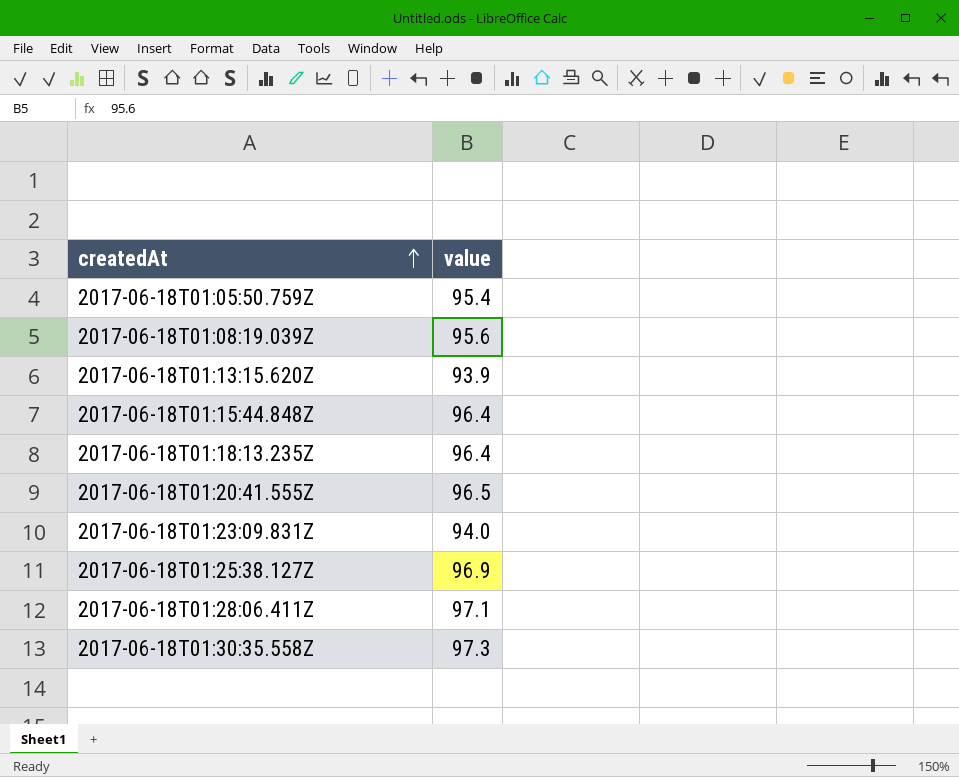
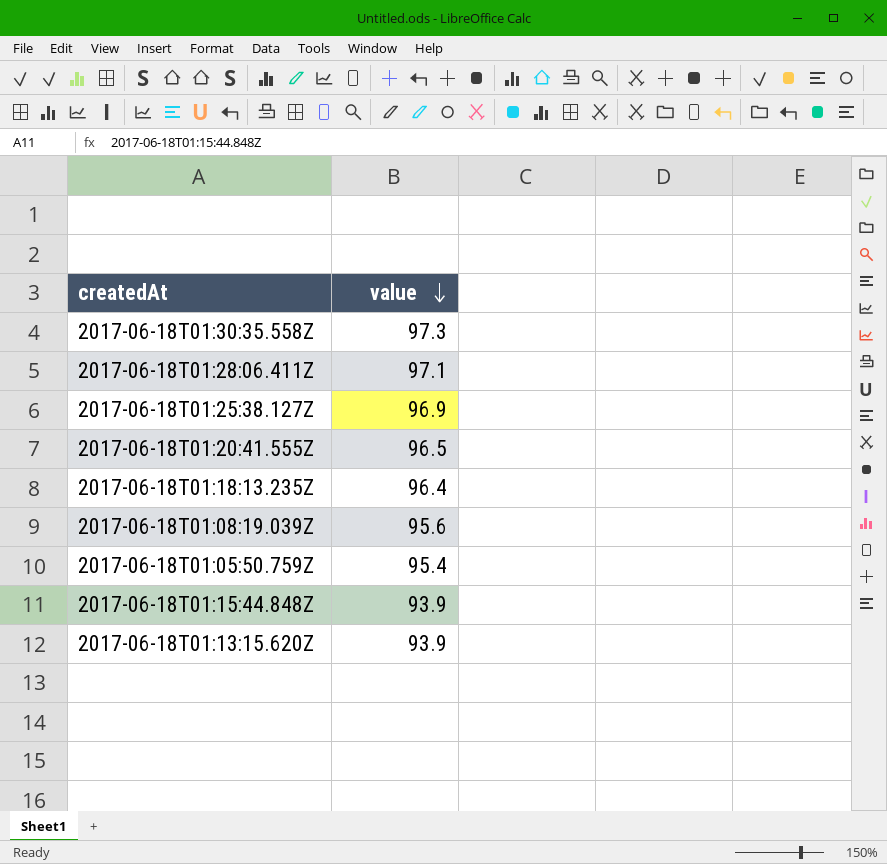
row order: createdAt ascending -> value descending
row 2017-06-18T01:23:09.831Z: 94.0 -> none
2017-06-18T01:15:44.848Z | value: 96.4 -> 93.9

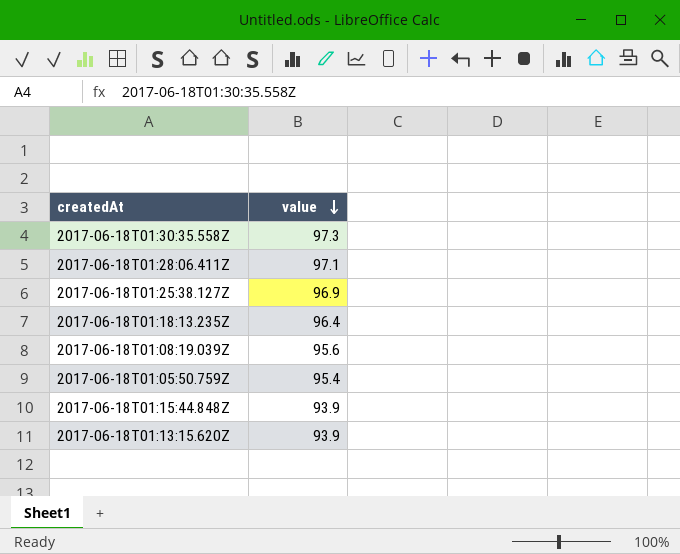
row 2017-06-18T01:20:41.555Z: 96.5 -> none

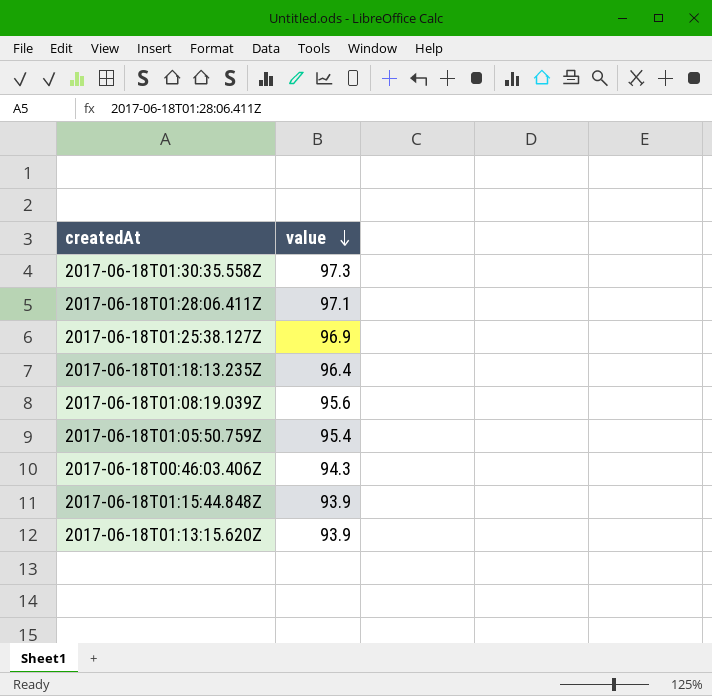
row 2017-06-18T00:46:03.406Z: none -> 94.3

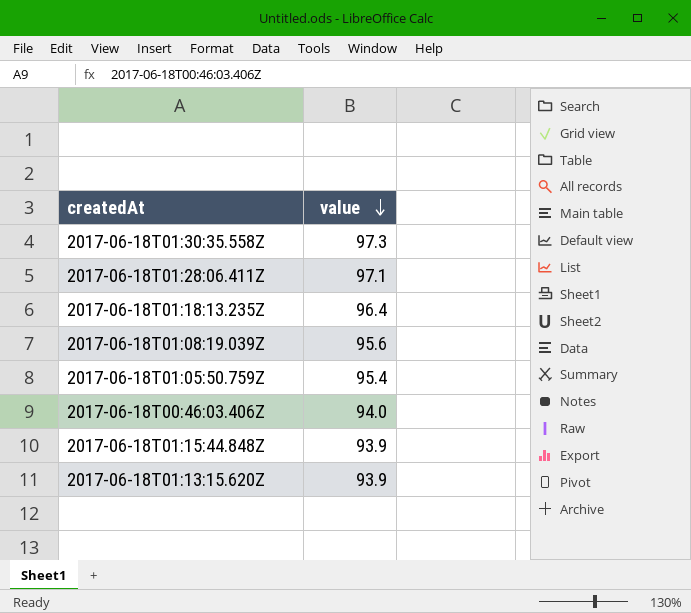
row 2017-06-18T01:25:38.127Z: 96.9 -> none
2017-06-18T00:46:03.406Z | value: 94.3 -> 94.0

